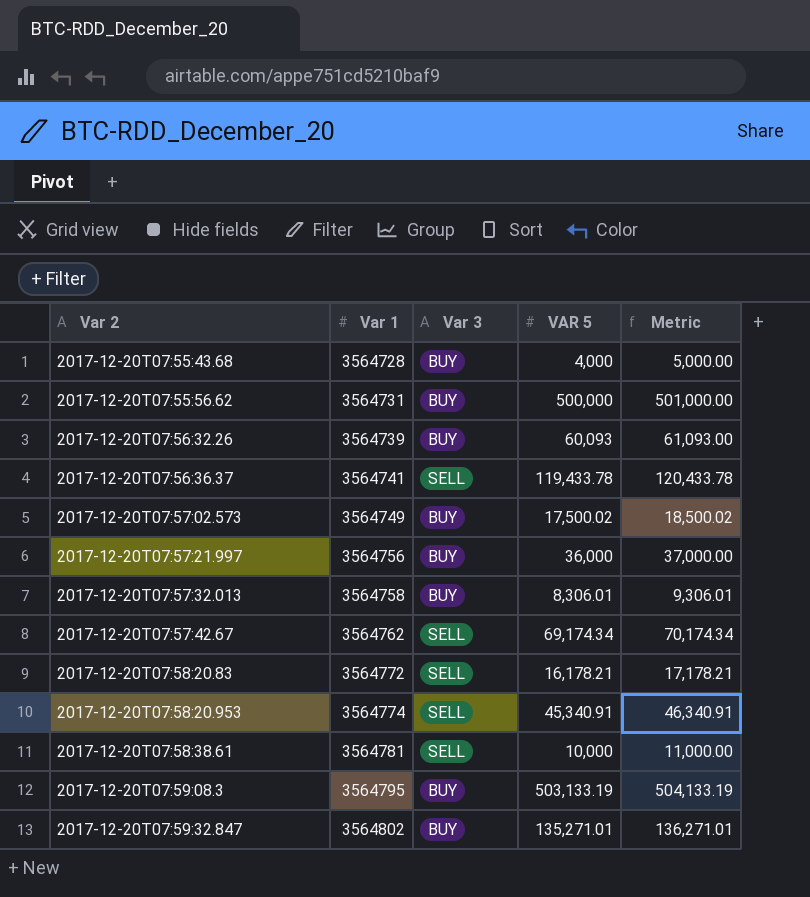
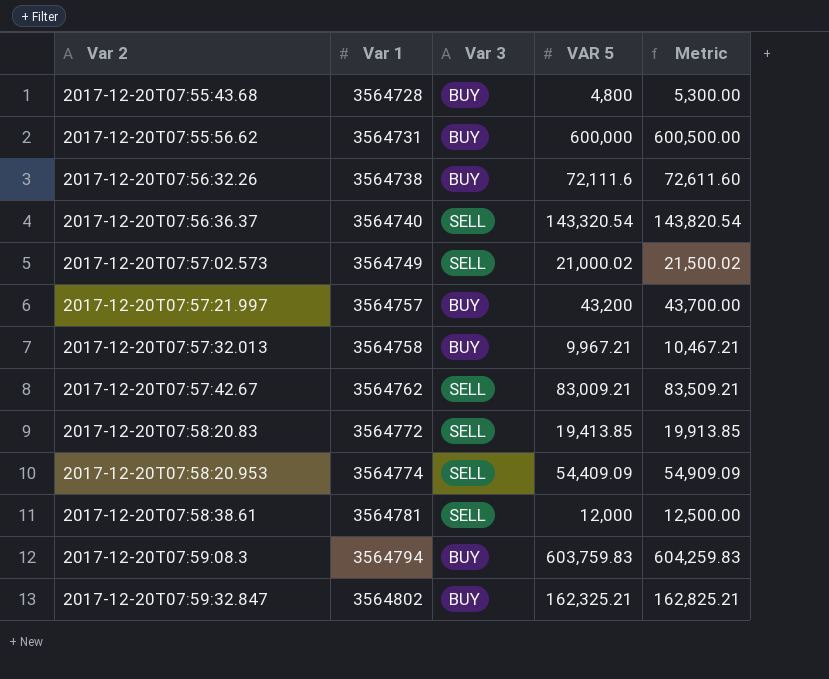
column Metric | formula: [VAR 5] + 1000 -> [VAR 5] + 500
2017-12-20T07:55:43.68 | VAR 5: 4,000 -> 4,800
2017-12-20T07:55:56.62 | VAR 5: 500,000 -> 600,000
2017-12-20T07:56:32.26 | Var 1: 3564739 -> 3564738
2017-12-20T07:56:32.26 | VAR 5: 60,093 -> 72,111.6
2017-12-20T07:56:36.37 | Var 1: 3564741 -> 3564740
2017-12-20T07:56:36.37 | VAR 5: 119,433.78 -> 143,320.54
2017-12-20T07:57:02.573 | Var 3: BUY -> SELL
2017-12-20T07:57:02.573 | VAR 5: 17,500.02 -> 21,000.02
2017-12-20T07:57:21.997 | Var 1: 3564756 -> 3564757
2017-12-20T07:57:21.997 | VAR 5: 36,000 -> 43,200
2017-12-20T07:57:32.013 | VAR 5: 8,306.01 -> 9,967.21
2017-12-20T07:57:42.67 | VAR 5: 69,174.34 -> 83,009.21
2017-12-20T07:58:20.83 | VAR 5: 16,178.21 -> 19,413.85
2017-12-20T07:58:20.953 | VAR 5: 45,340.91 -> 54,409.09
2017-12-20T07:58:38.61 | VAR 5: 10,000 -> 12,000
2017-12-20T07:59:08.3 | Var 1: 3564795 -> 3564794
2017-12-20T07:59:08.3 | VAR 5: 503,133.19 -> 603,759.83
2017-12-20T07:59:32.847 | VAR 5: 135,271.01 -> 162,325.21

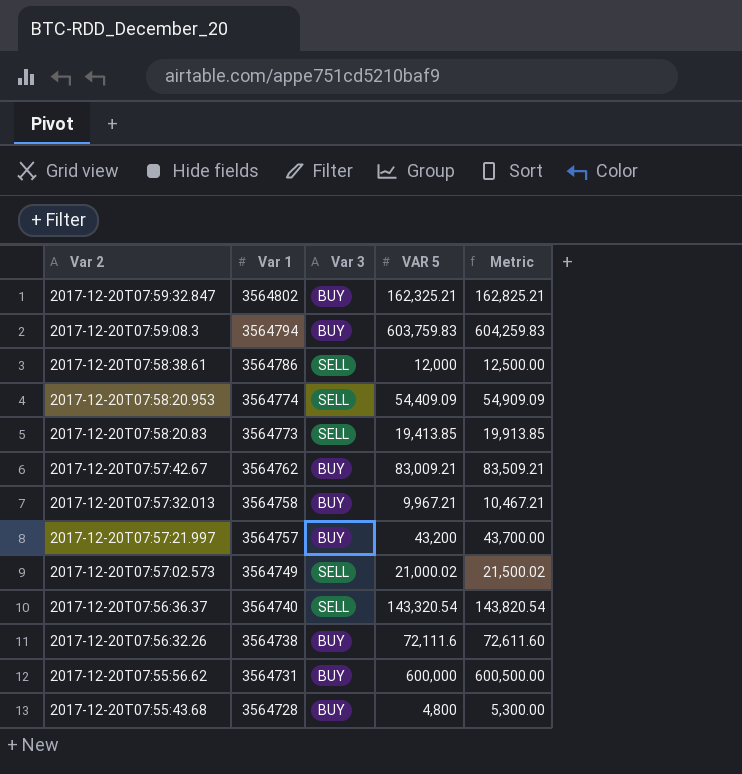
row order: Var 2 ascending -> Var 2 descending
2017-12-20T07:58:38.61 | Var 1: 3564781 -> 3564786
2017-12-20T07:58:20.83 | Var 1: 3564772 -> 3564773
2017-12-20T07:57:42.67 | Var 3: SELL -> BUY

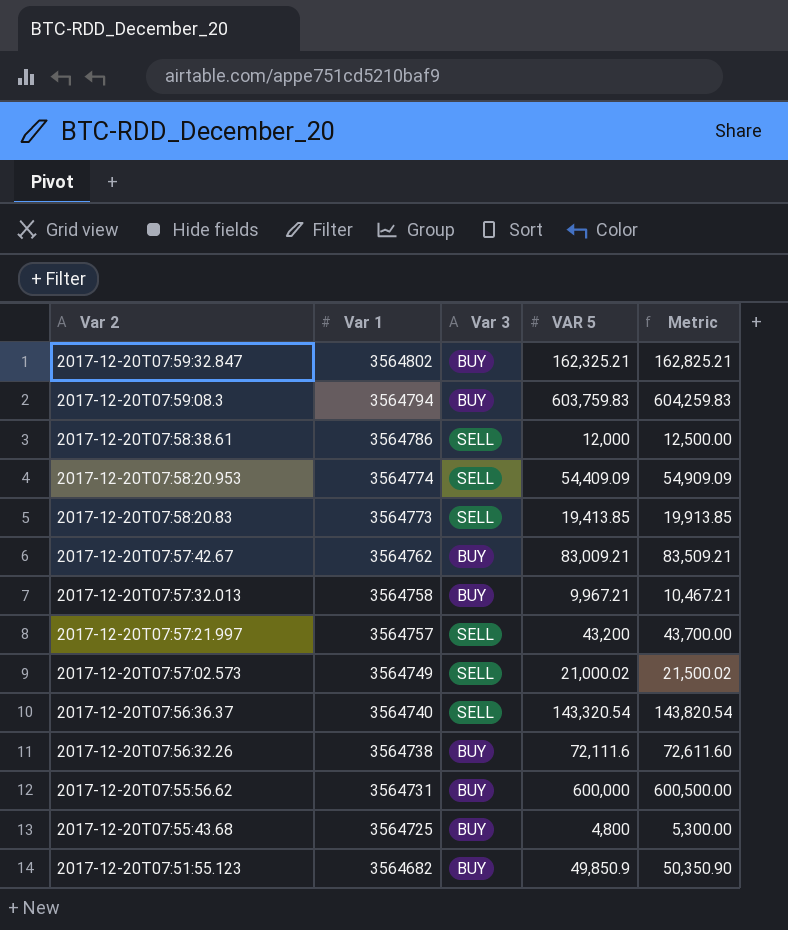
2017-12-20T07:57:21.997 | Var 3: BUY -> SELL
2017-12-20T07:55:43.68 | Var 1: 3564728 -> 3564725
row 2017-12-20T07:51:55.123: none -> 3564682 | BUY | 49,850.9 | 50,350.90

